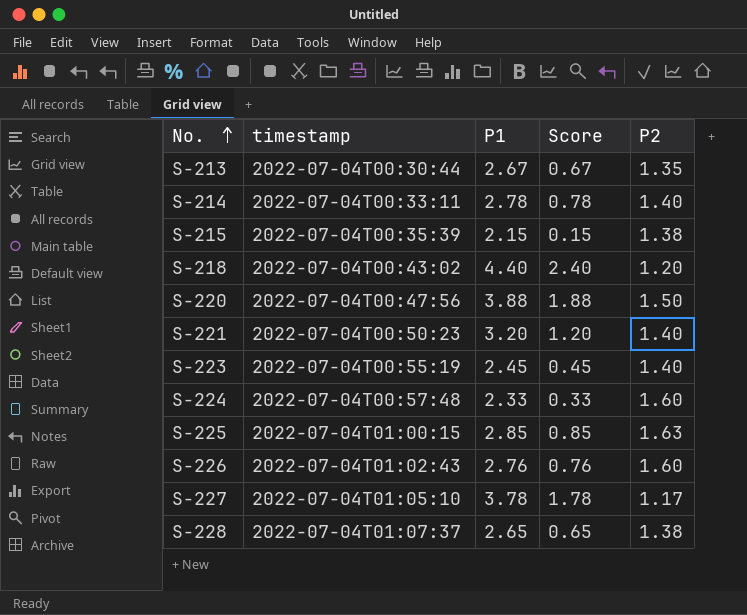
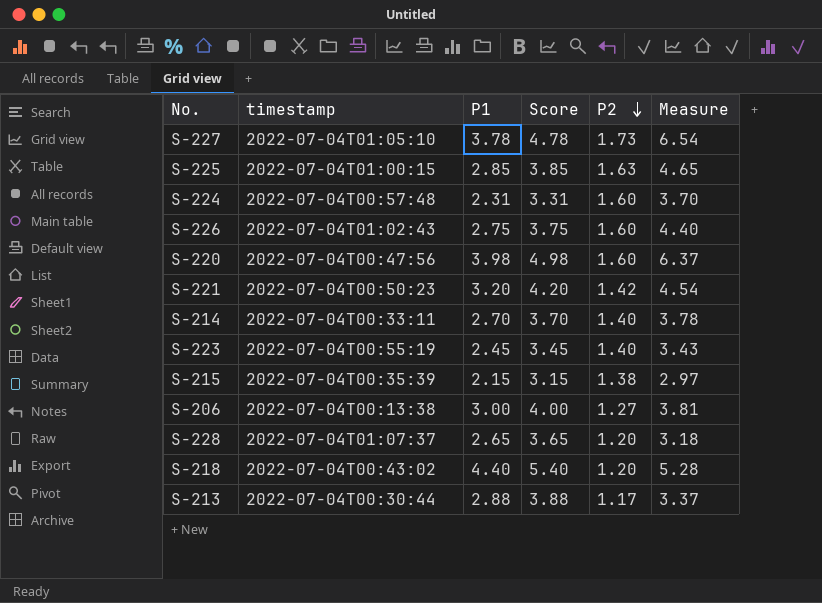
row order: No. ascending -> P2 descending
column Score | formula: [P1] - 2 -> [P1] + 1
column Measure | formula: none -> [P1] * [P2]
S-227 | P2: 1.17 -> 1.73
S-224 | P1: 2.33 -> 2.31
S-226 | P1: 2.76 -> 2.75
S-220 | P1: 3.88 -> 3.98
S-220 | P2: 1.50 -> 1.60
S-221 | P2: 1.40 -> 1.42
S-214 | P1: 2.78 -> 2.70
row S-206: none -> 2022-07-04T00:13:38 | 3.00 | 4.00 | 1.27 | 3.81
S-228 | P2: 1.38 -> 1.20
S-213 | P1: 2.67 -> 2.88
S-213 | P2: 1.35 -> 1.17

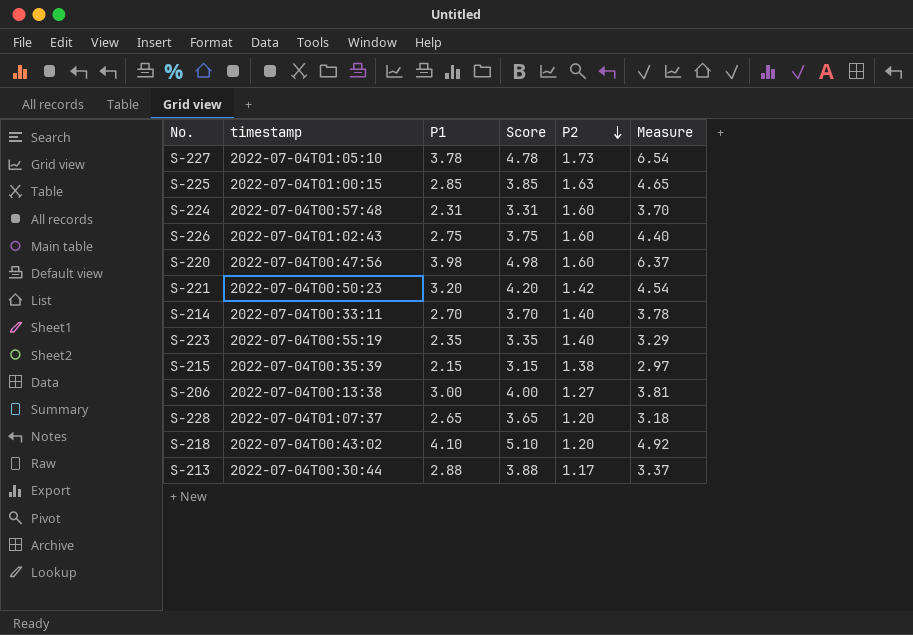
S-223 | P1: 2.45 -> 2.35
S-223 | Score: 3.45 -> 3.35
S-223 | Measure: 3.43 -> 3.29
S-218 | P1: 4.40 -> 4.10
S-218 | Score: 5.40 -> 5.10
S-218 | Measure: 5.28 -> 4.92

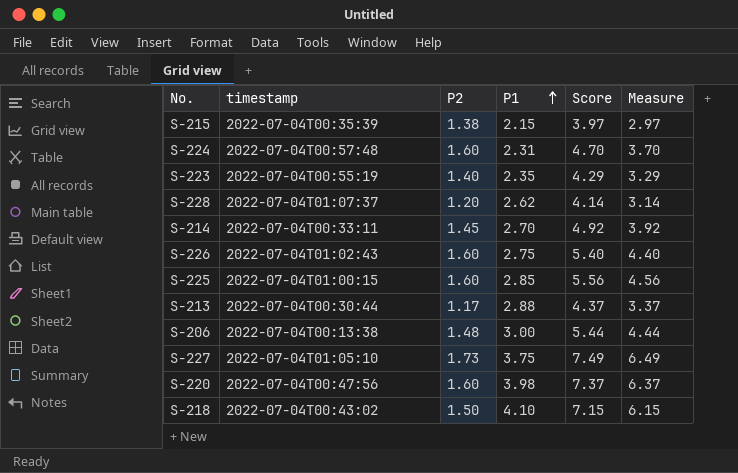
row order: P2 descending -> P1 ascending
column P2 | position: 5 -> 3
column Score | formula: [P1] + 1 -> [Measure] + 1
row S-221: 2022-07-04T00:50:23 | 3.20 | 4.20 | 1.42 | 4.54 -> none
S-228 | P1: 2.65 -> 2.62
S-228 | Measure: 3.18 -> 3.14
S-214 | P2: 1.40 -> 1.45
S-214 | Measure: 3.78 -> 3.92
S-225 | P2: 1.63 -> 1.60
S-225 | Measure: 4.65 -> 4.56
S-206 | P2: 1.27 -> 1.48
S-206 | Measure: 3.81 -> 4.44
S-227 | P1: 3.78 -> 3.75
S-227 | Measure: 6.54 -> 6.49
S-218 | P2: 1.20 -> 1.50
S-218 | Measure: 4.92 -> 6.15

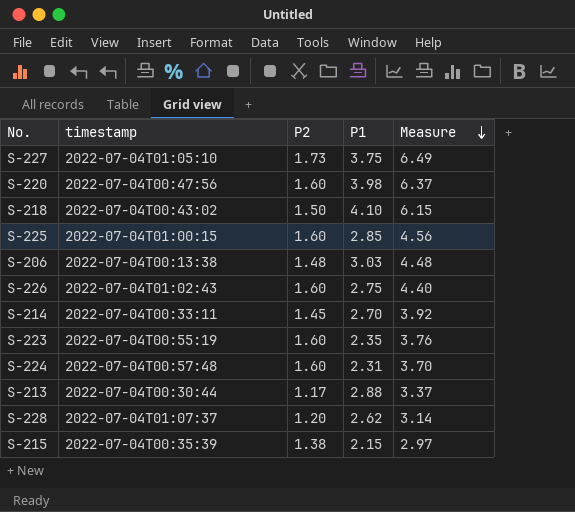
row order: P1 ascending -> Measure descending
column Score | formula: [Measure] + 1 -> none
S-206 | P1: 3.00 -> 3.03
S-206 | Measure: 4.44 -> 4.48
S-223 | P2: 1.40 -> 1.60
S-223 | Measure: 3.29 -> 3.76

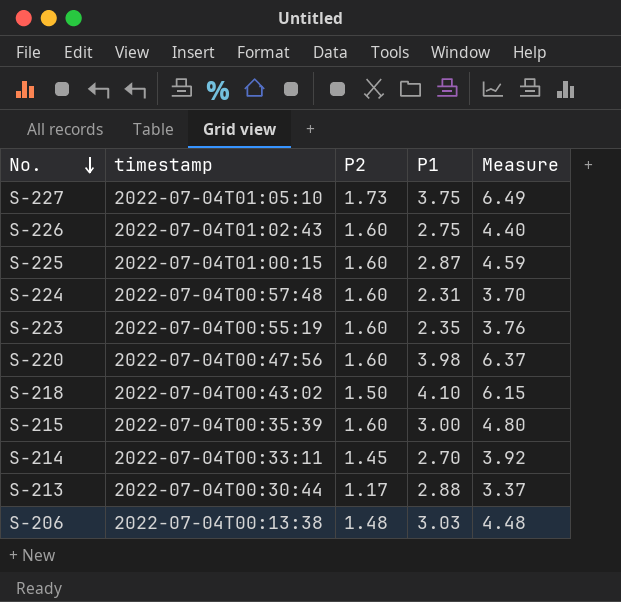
row order: Measure descending -> No. descending
row S-228: 2022-07-04T01:07:37 | 1.20 | 2.62 | 3.14 -> none
S-225 | P1: 2.85 -> 2.87
S-225 | Measure: 4.56 -> 4.59
S-215 | P2: 1.38 -> 1.60
S-215 | P1: 2.15 -> 3.00
S-215 | Measure: 2.97 -> 4.80

